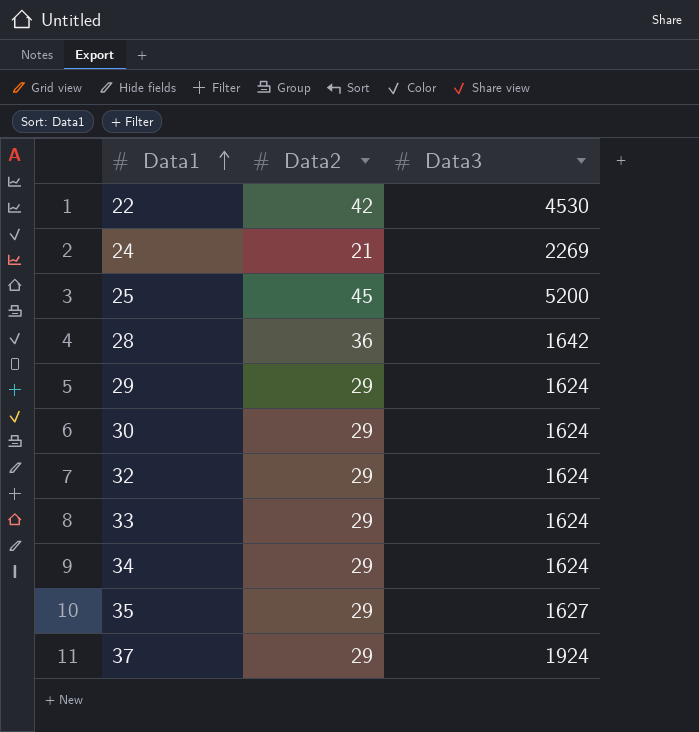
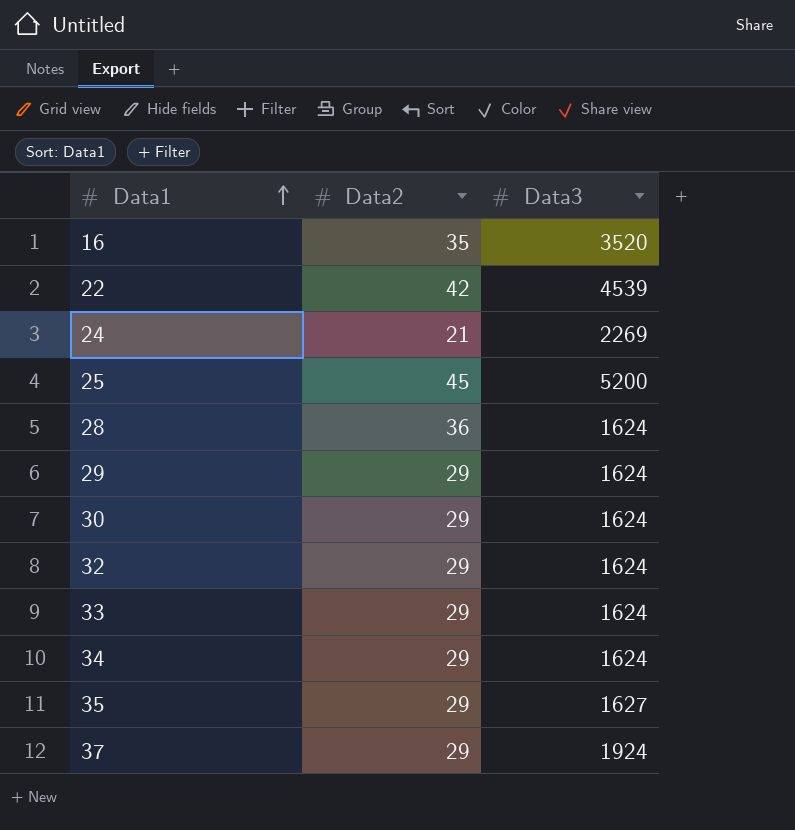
row 16: none -> 35 | 3520
22 | Data3: 4530 -> 4539
28 | Data3: 1642 -> 1624

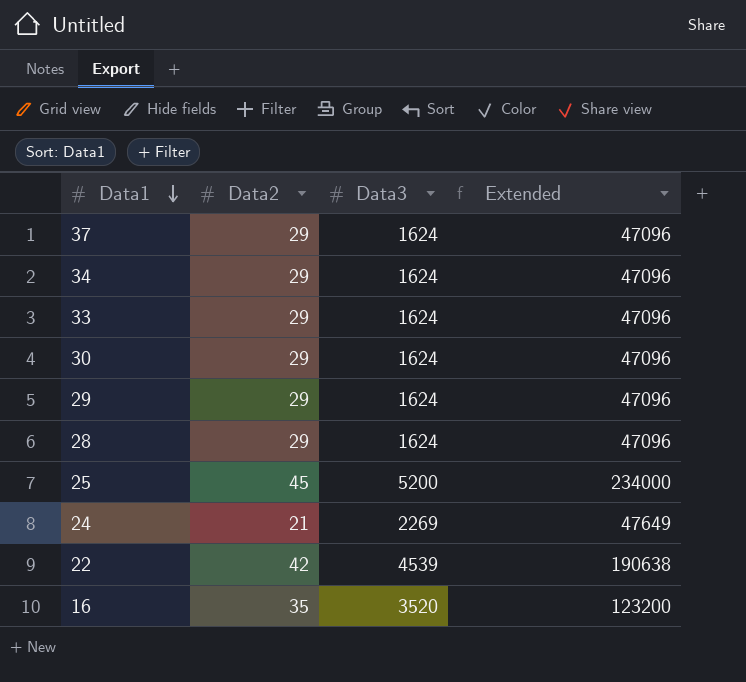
row order: Data1 ascending -> Data1 descending
column Extended | formula: none -> [Data2] * [Data3]
row 32: 29 | 1624 -> none
row 35: 29 | 1627 -> none
37 | Data3: 1924 -> 1624
28 | Data2: 36 -> 29

